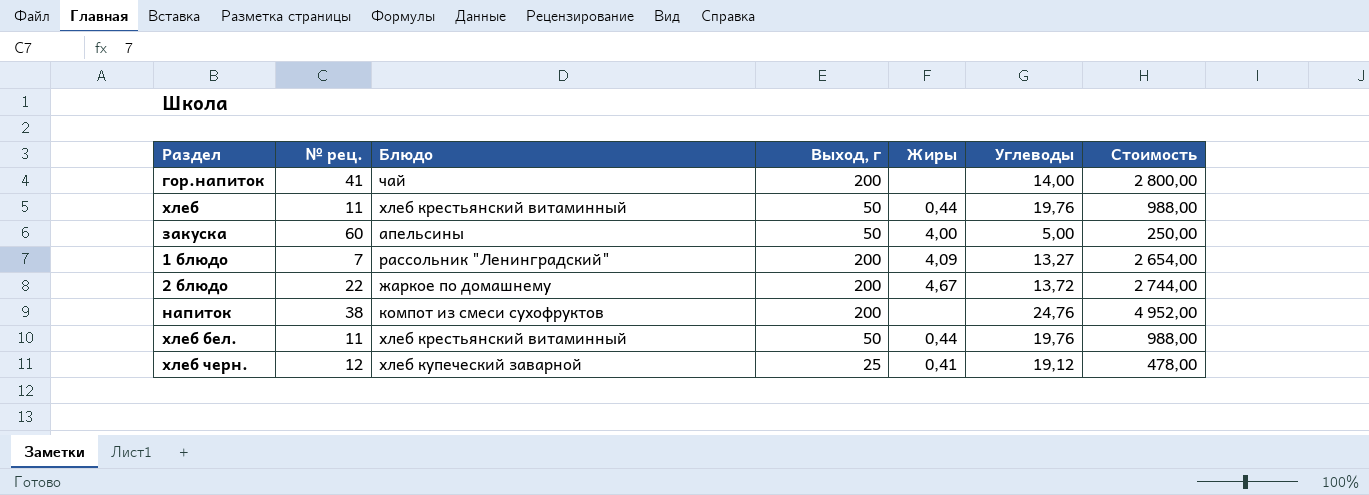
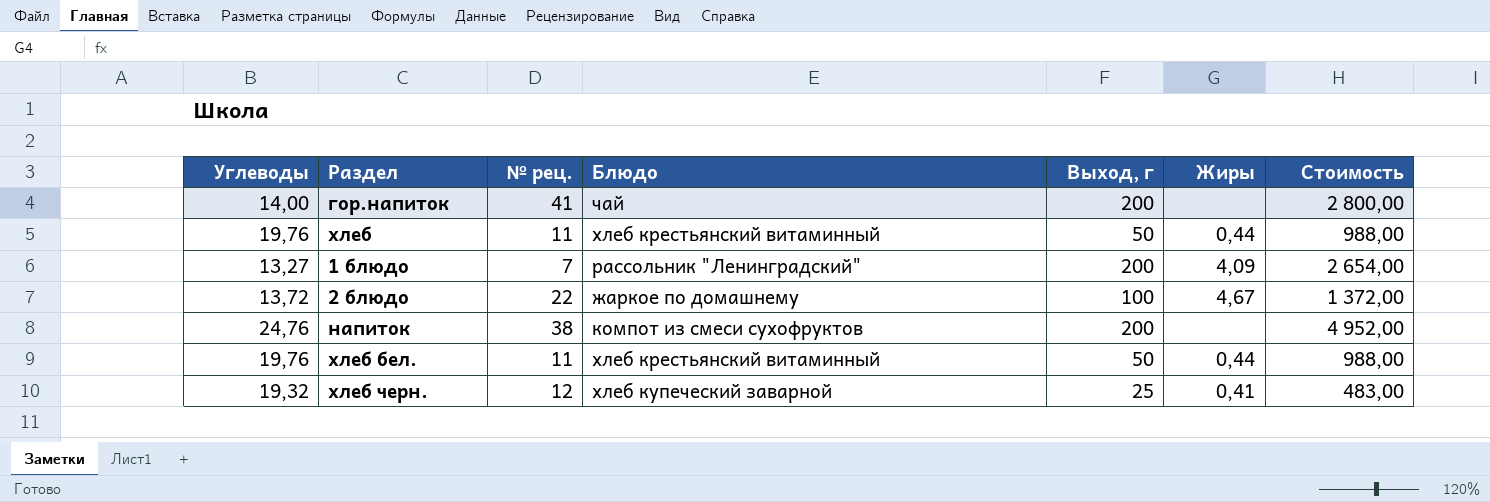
column Углеводы | position: 6 -> 1
row закуска: 60 | апельсины | 50 | 4,00 | 5,00 | 250,00 -> none
2 блюдо | Выход, г: 200 -> 100
2 блюдо | Стоимость: 2 744,00 -> 1 372,00
хлеб черн. | Углеводы: 19,12 -> 19,32
хлеб черн. | Стоимость: 478,00 -> 483,00

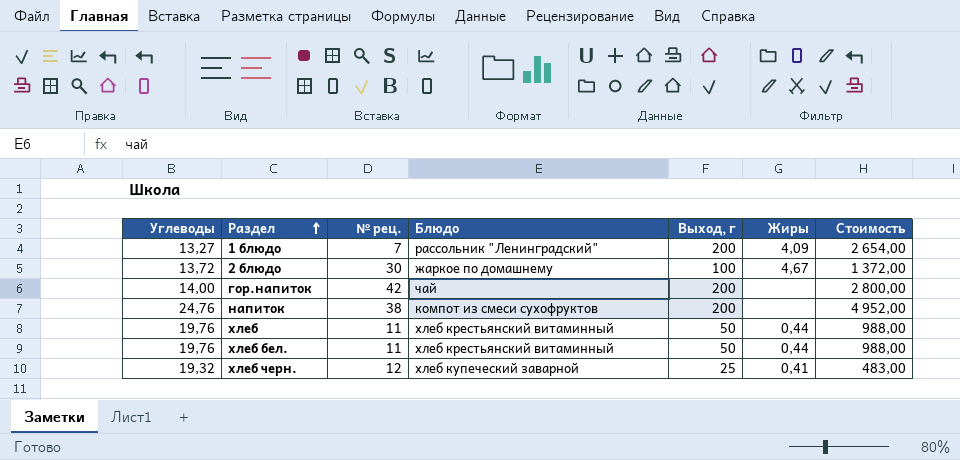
row order: none -> Раздел ascending
2 блюдо | № рец.: 22 -> 30
гор.напиток | № рец.: 41 -> 42

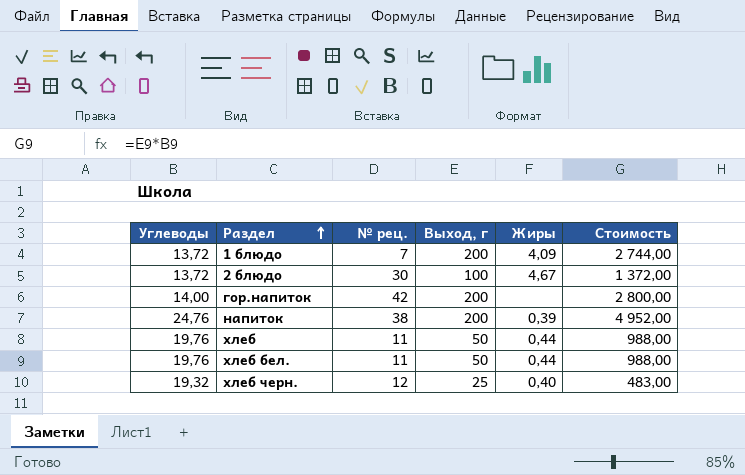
column Блюдо | position: 4 -> none
1 блюдо | Углеводы: 13,27 -> 13,72
1 блюдо | Стоимость: 2 654,00 -> 2 744,00
напиток | Жиры: none -> 0,39
хлеб черн. | Жиры: 0,41 -> 0,40

